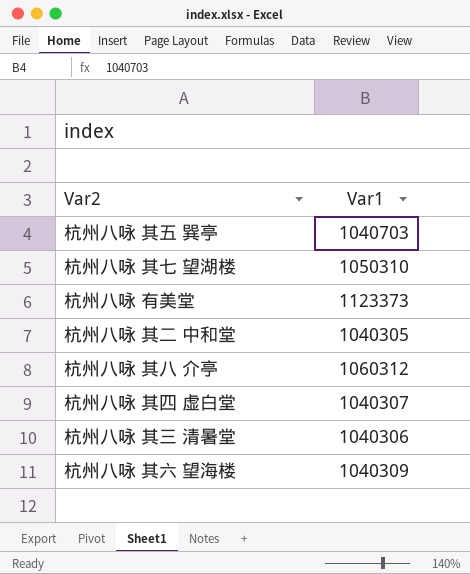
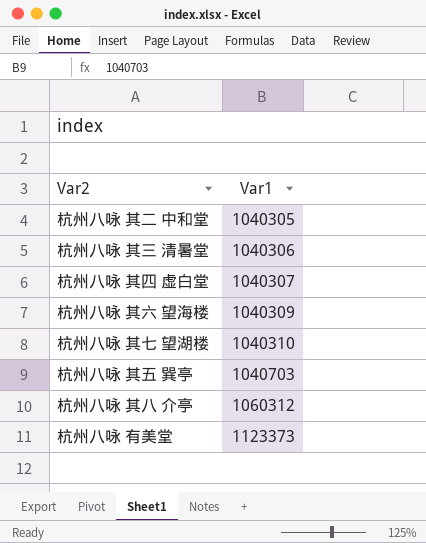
row order: none -> Var1 ascending
杭州八咏 其七 望湖楼 | Var1: 1050310 -> 1040310

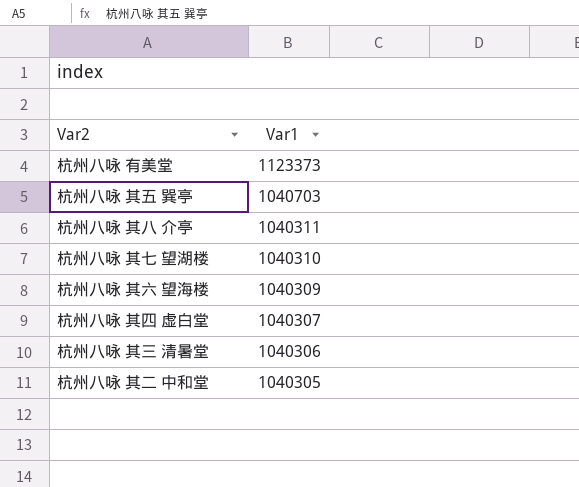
row order: Var1 ascending -> Var1 descending
杭州八咏 其八 介亭 | Var1: 1060312 -> 1040311

